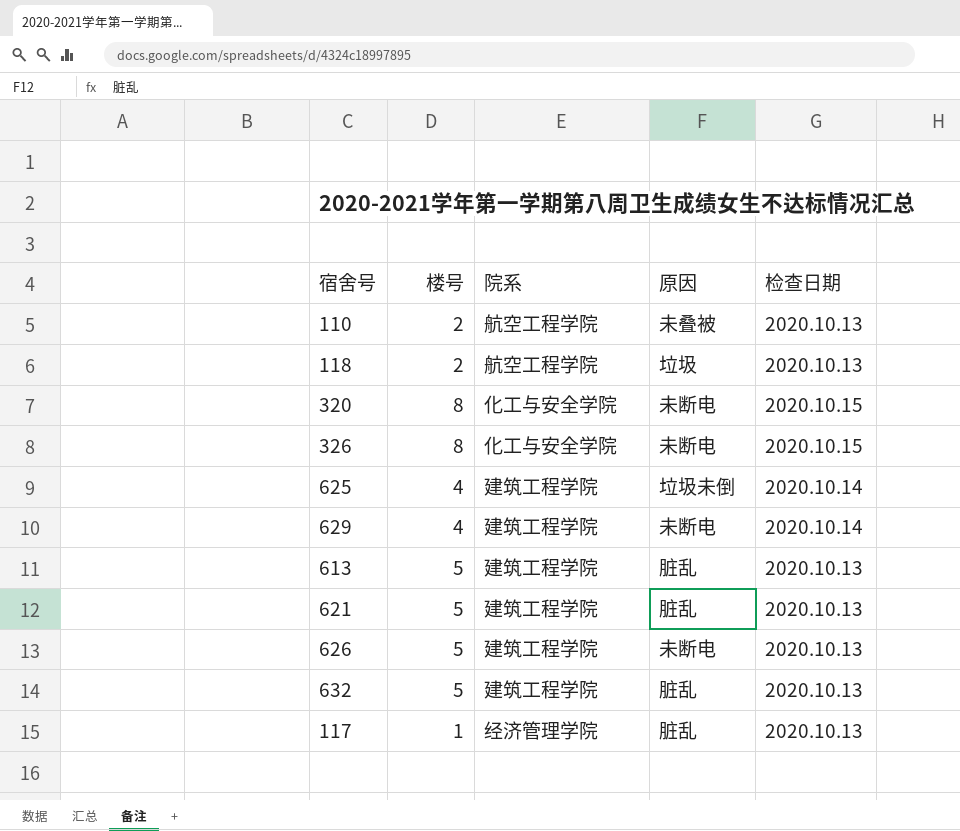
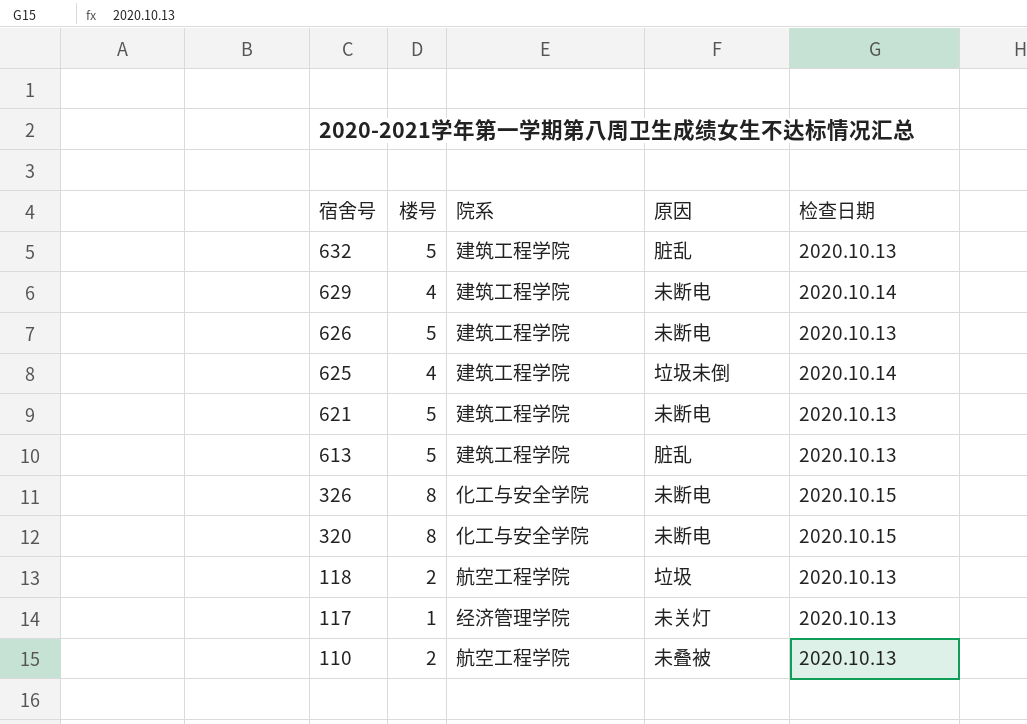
row order: none -> 宿舍号 descending
621 | 原因: 脏乱 -> 未断电
117 | 原因: 脏乱 -> 未关灯

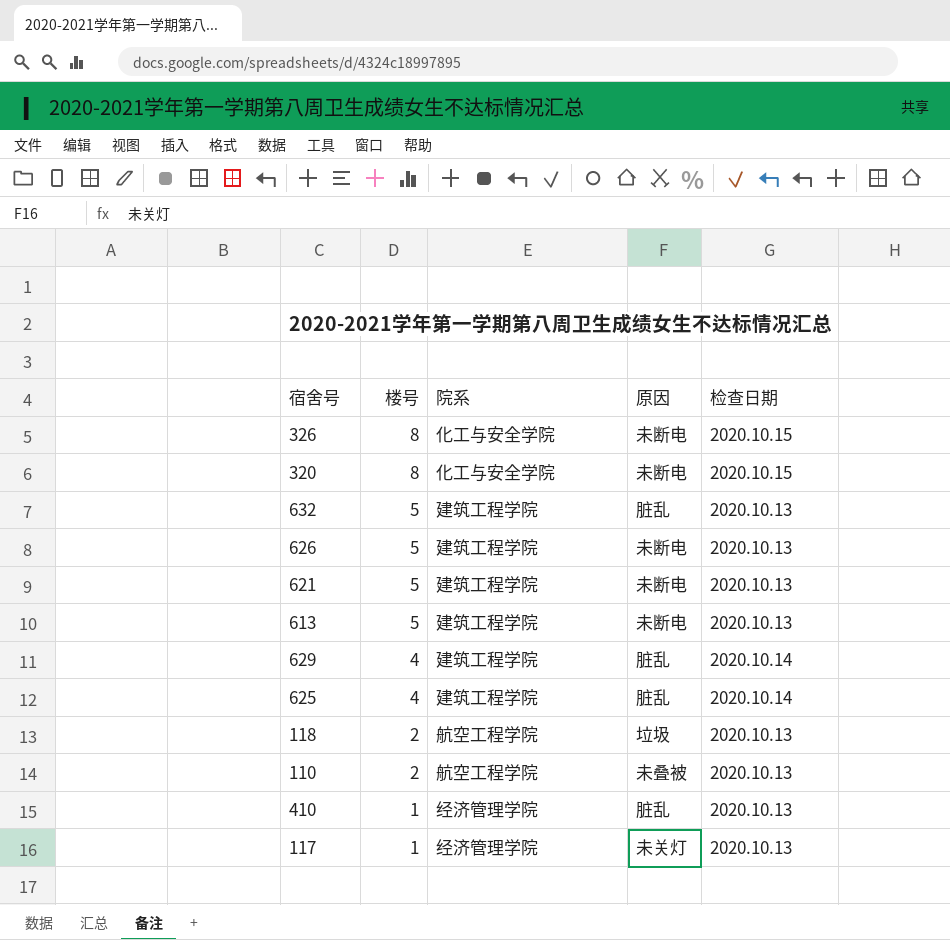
row order: 宿舍号 descending -> 楼号 descending
613 | 原因: 脏乱 -> 未断电
629 | 原因: 未断电 -> 脏乱
625 | 原因: 垃圾未倒 -> 脏乱
row 410: none -> 1 | 经济管理学院 | 脏乱 | 2020.10.13

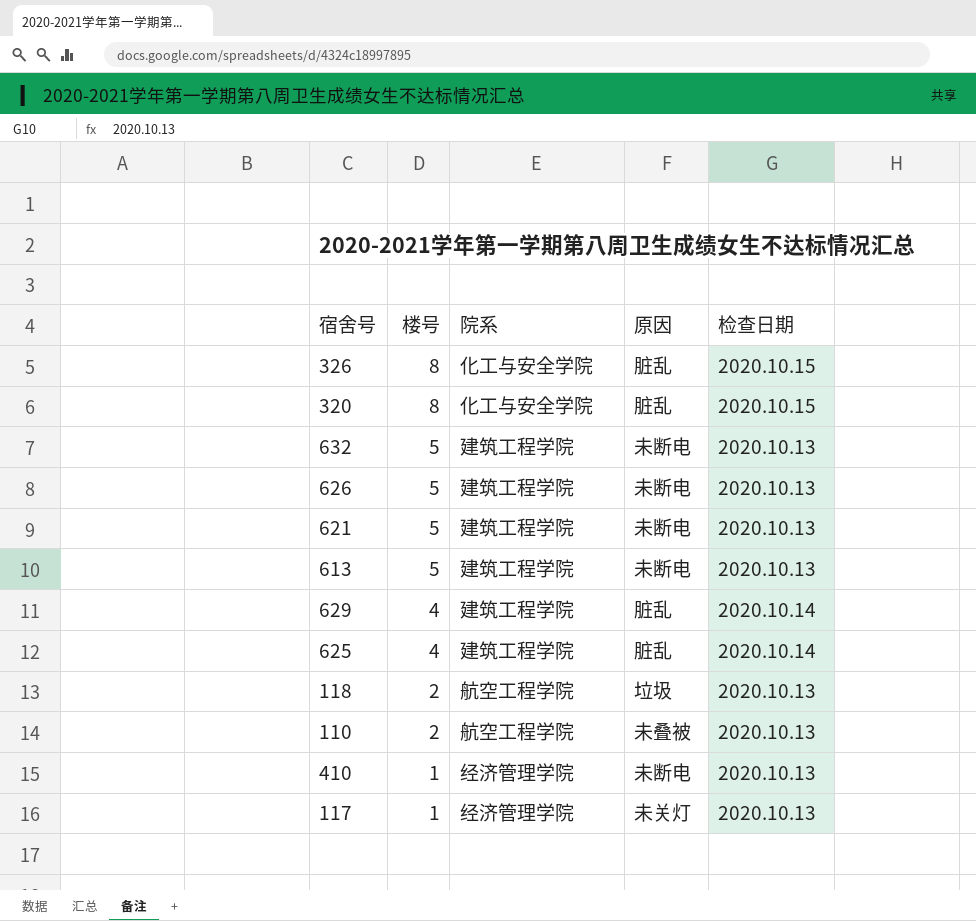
326 | 原因: 未断电 -> 脏乱
320 | 原因: 未断电 -> 脏乱
632 | 原因: 脏乱 -> 未断电
410 | 原因: 脏乱 -> 未断电

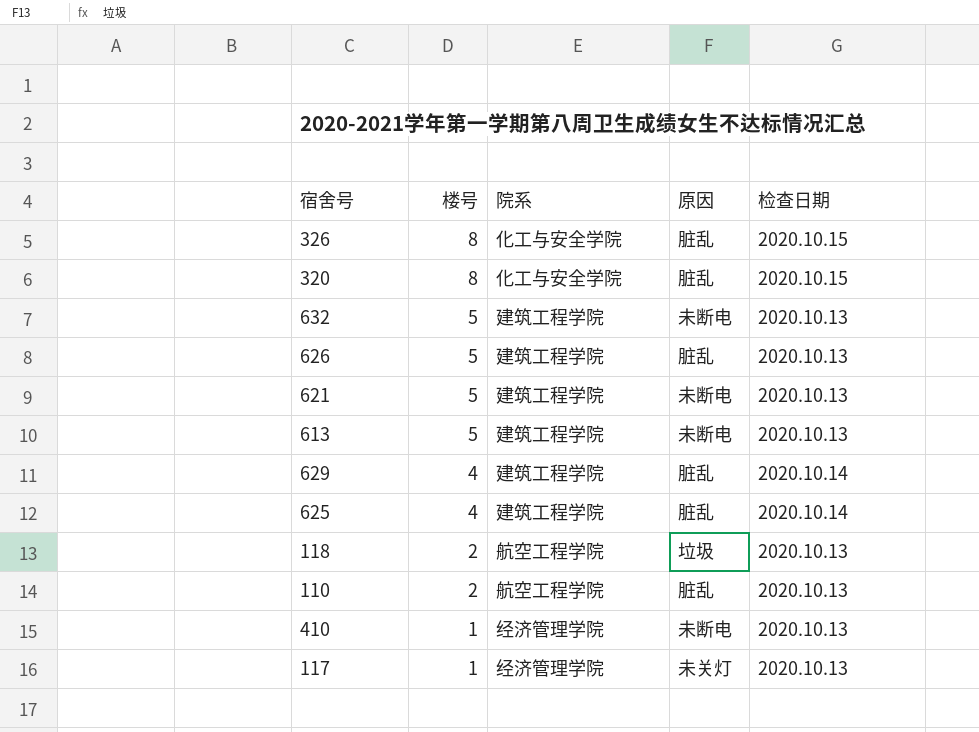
626 | 原因: 未断电 -> 脏乱
110 | 原因: 未叠被 -> 脏乱

